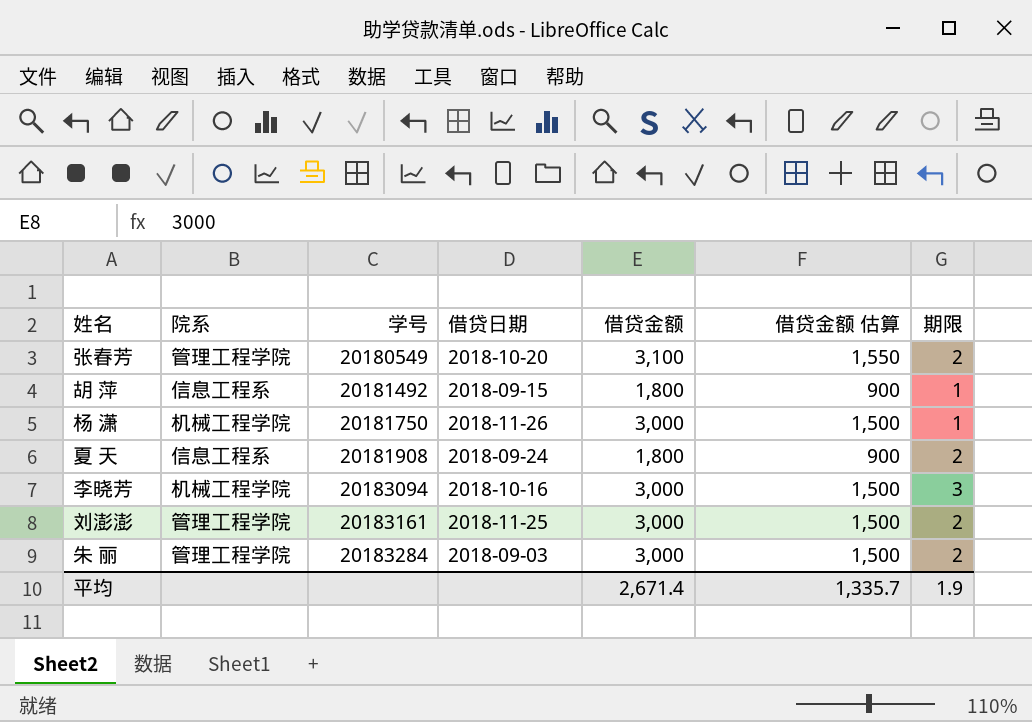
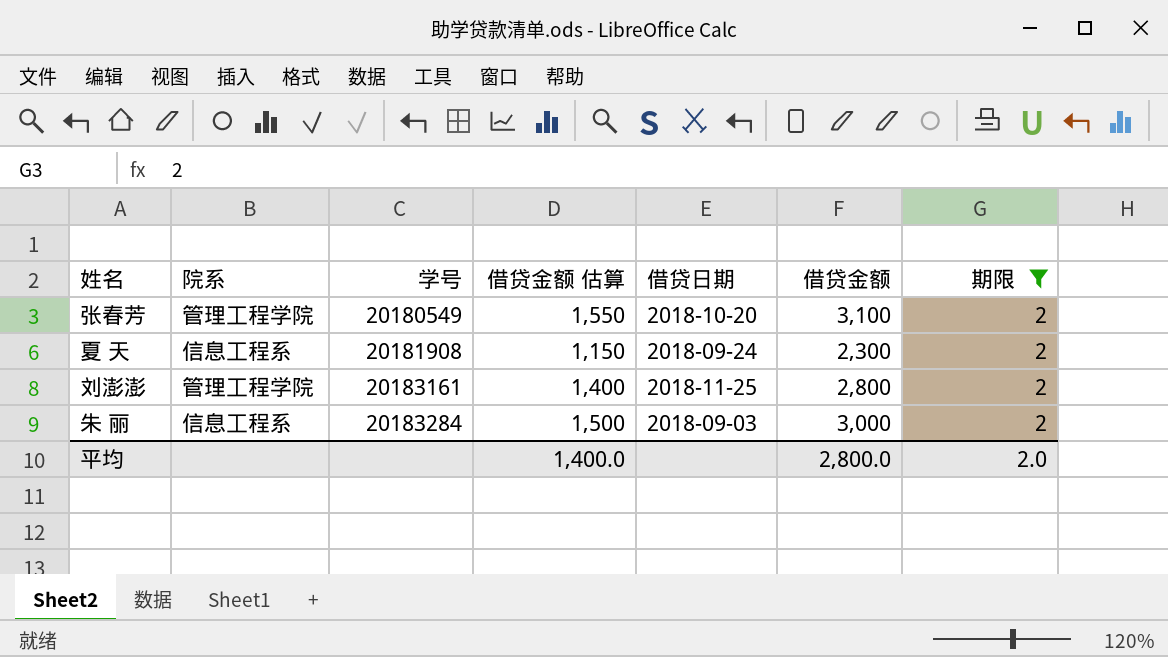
filter: none -> 期限 = 2
column 借贷金额 估算 | position: 6 -> 4
夏 天 | 借贷金额 估算: 900 -> 1,150
夏 天 | 借贷金额: 1,800 -> 2,300
刘澎澎 | 借贷金额 估算: 1,500 -> 1,400
刘澎澎 | 借贷金额: 3,000 -> 2,800
朱 丽 | 院系: 管理工程学院 -> 信息工程系
平均 | 借贷金额 估算: 1,335.7 -> 1,400.0
平均 | 借贷金额: 2,671.4 -> 2,800.0
平均 | 期限: 1.9 -> 2.0

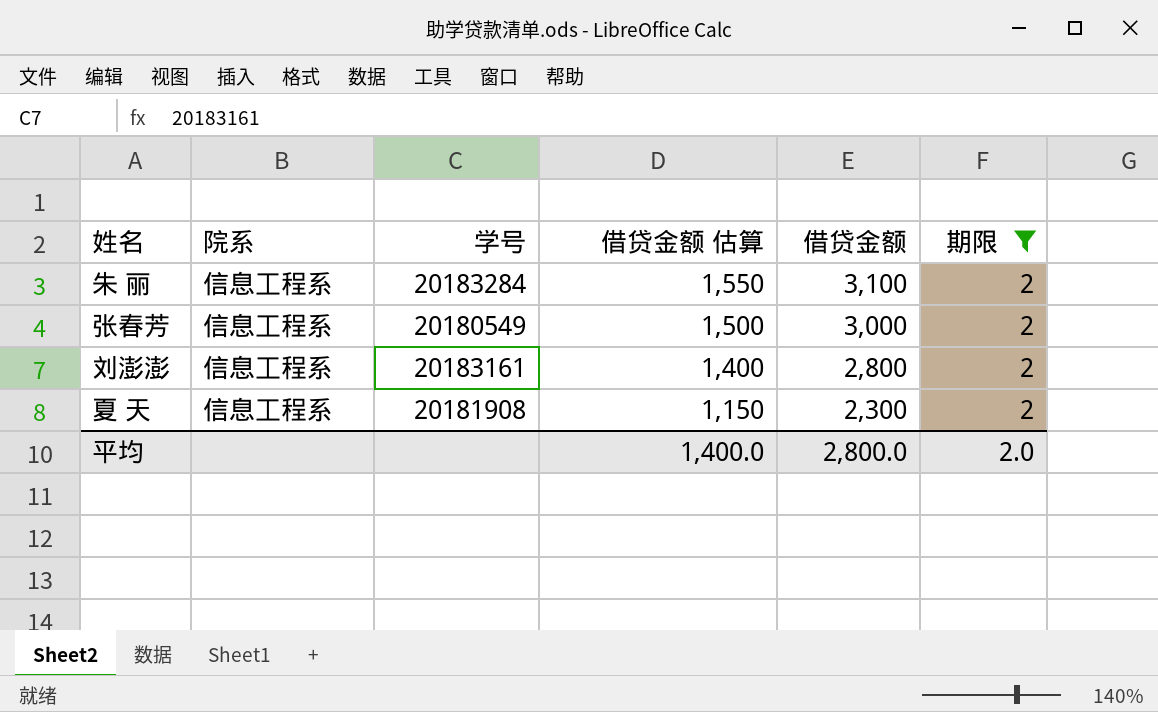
row order: 学号 ascending -> 借贷金额 估算 descending
column 借贷日期 | position: 5 -> none
朱 丽 | 借贷金额 估算: 1,500 -> 1,550
朱 丽 | 借贷金额: 3,000 -> 3,100
张春芳 | 院系: 管理工程学院 -> 信息工程系
张春芳 | 借贷金额 估算: 1,550 -> 1,500
张春芳 | 借贷金额: 3,100 -> 3,000
刘澎澎 | 院系: 管理工程学院 -> 信息工程系

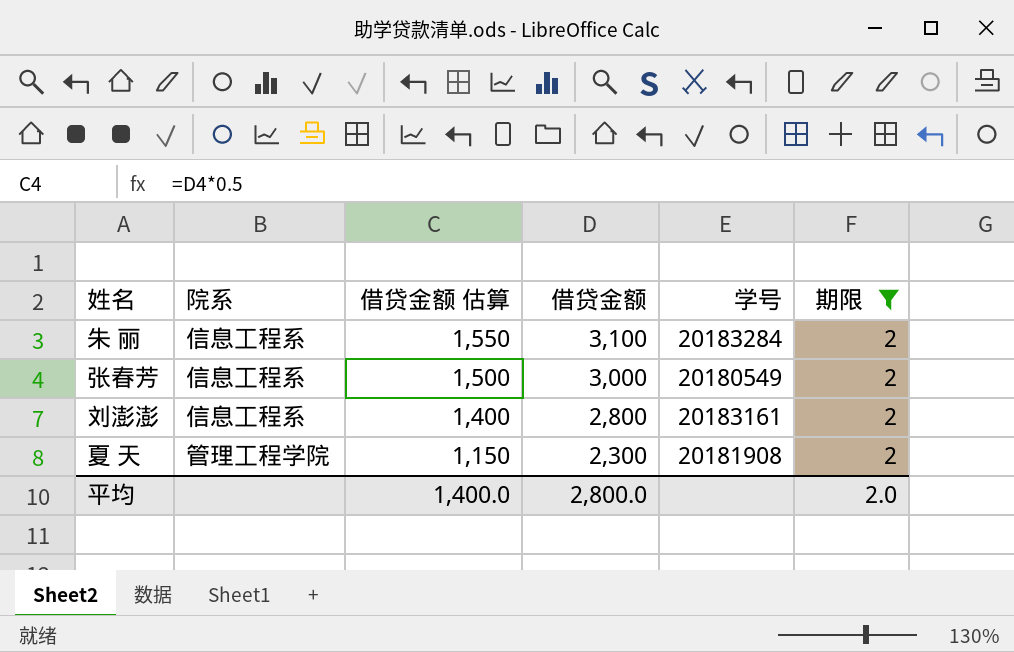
column 学号 | position: 3 -> 5
夏 天 | 院系: 信息工程系 -> 管理工程学院

